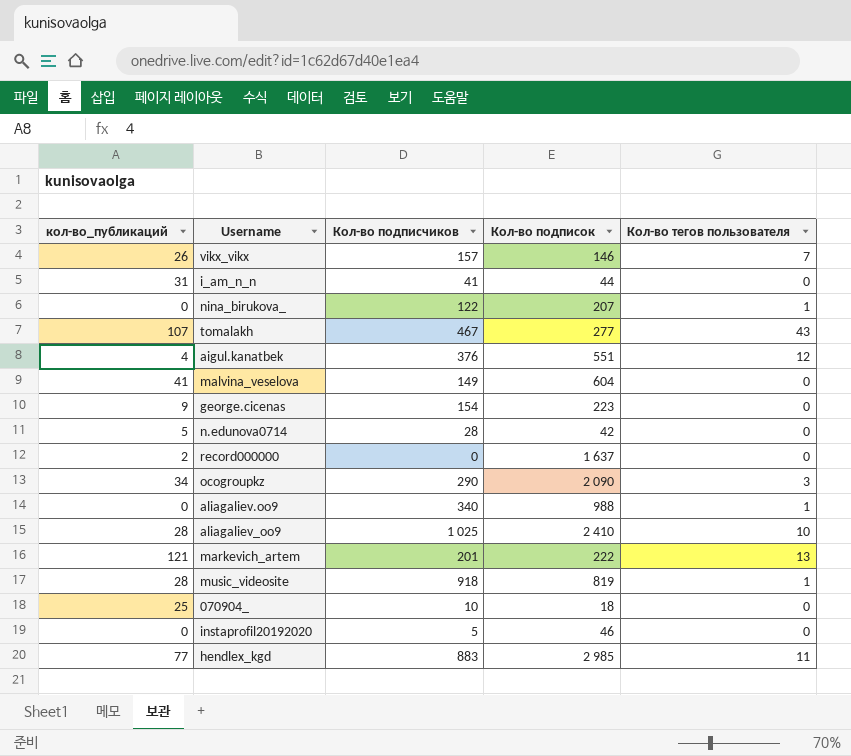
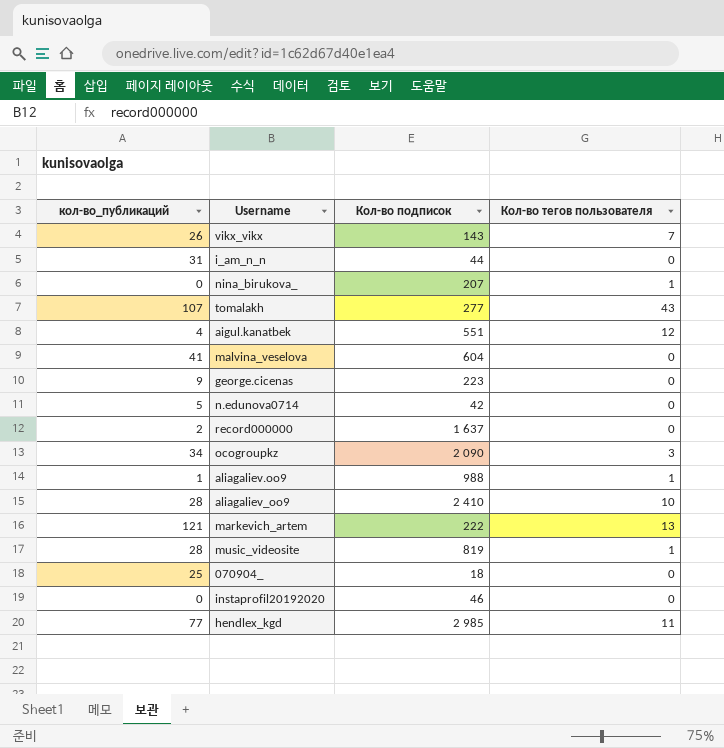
column Кол-во подписчиков | position: 3 -> none
vikx_vikx | Кол-во подписок: 146 -> 143
aliagaliev.oo9 | кол-во_публикаций: 0 -> 1

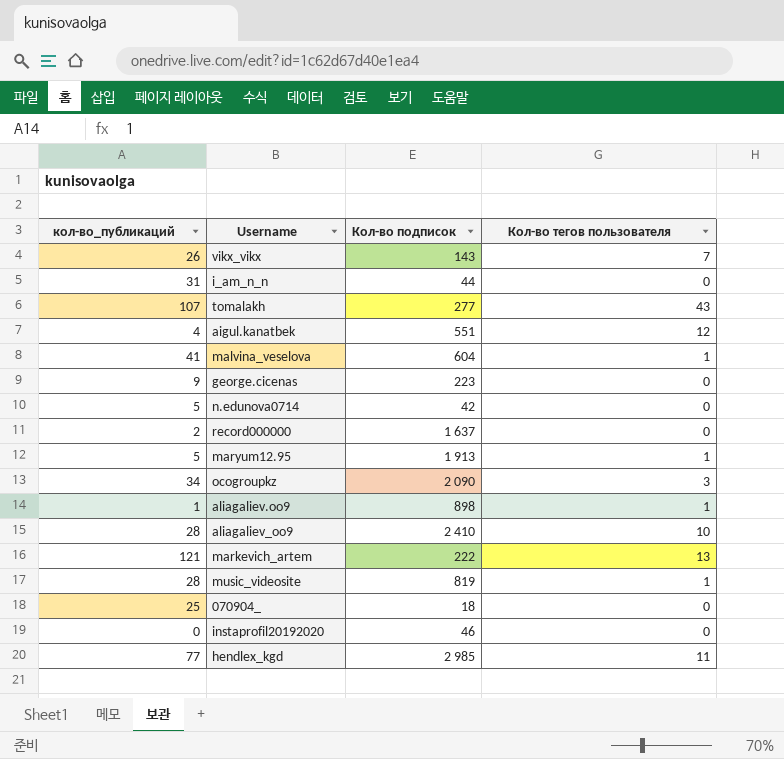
row nina_birukova_: 0 | 207 | 1 -> none
malvina_veselova | Кол-во тегов пользователя: 0 -> 1
row maryum12.95: none -> 5 | 1 913 | 1
aliagaliev.oo9 | Кол-во подписок: 988 -> 898

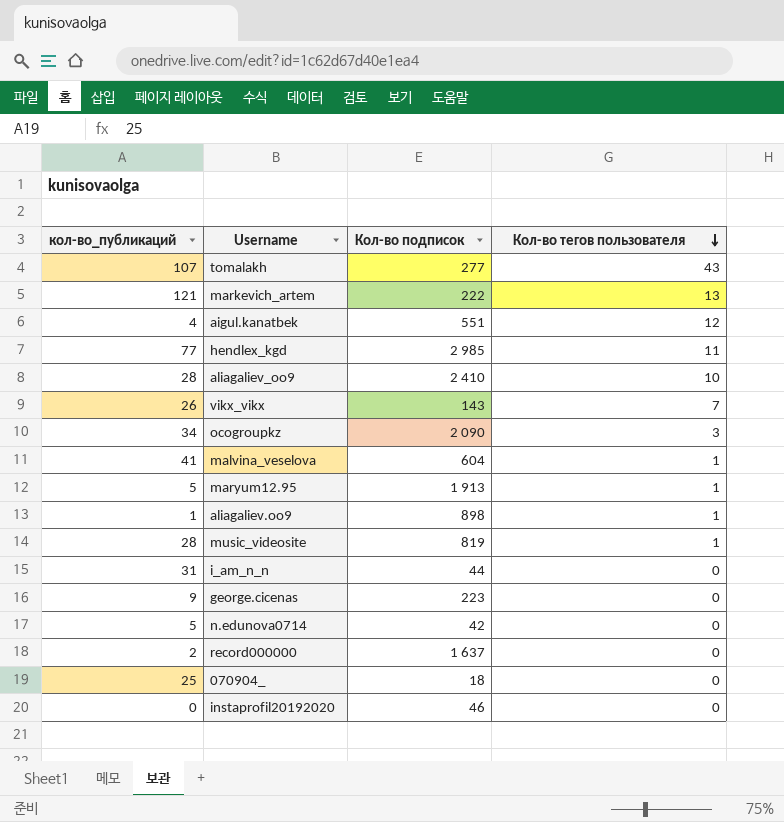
row order: none -> Кол-во тегов пользователя descending

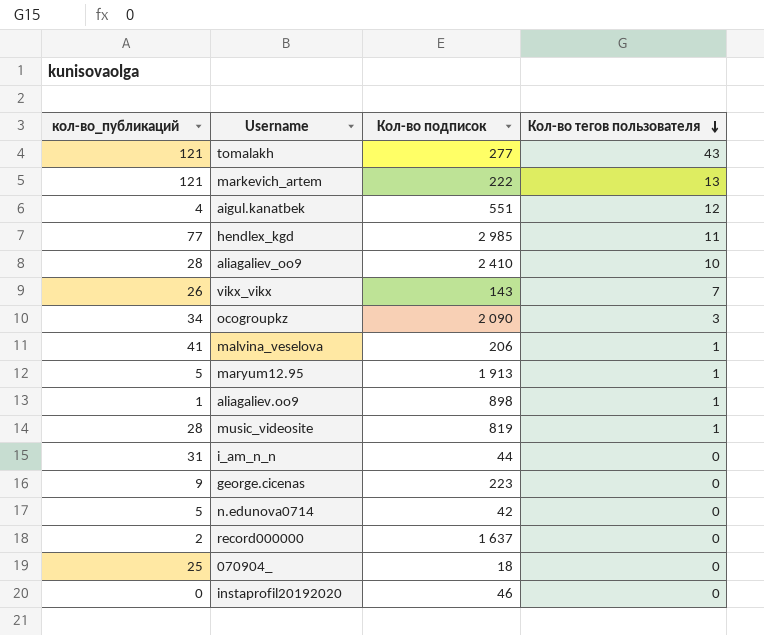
tomalakh | кол-во_публикаций: 107 -> 121
malvina_veselova | Кол-во подписок: 604 -> 206

